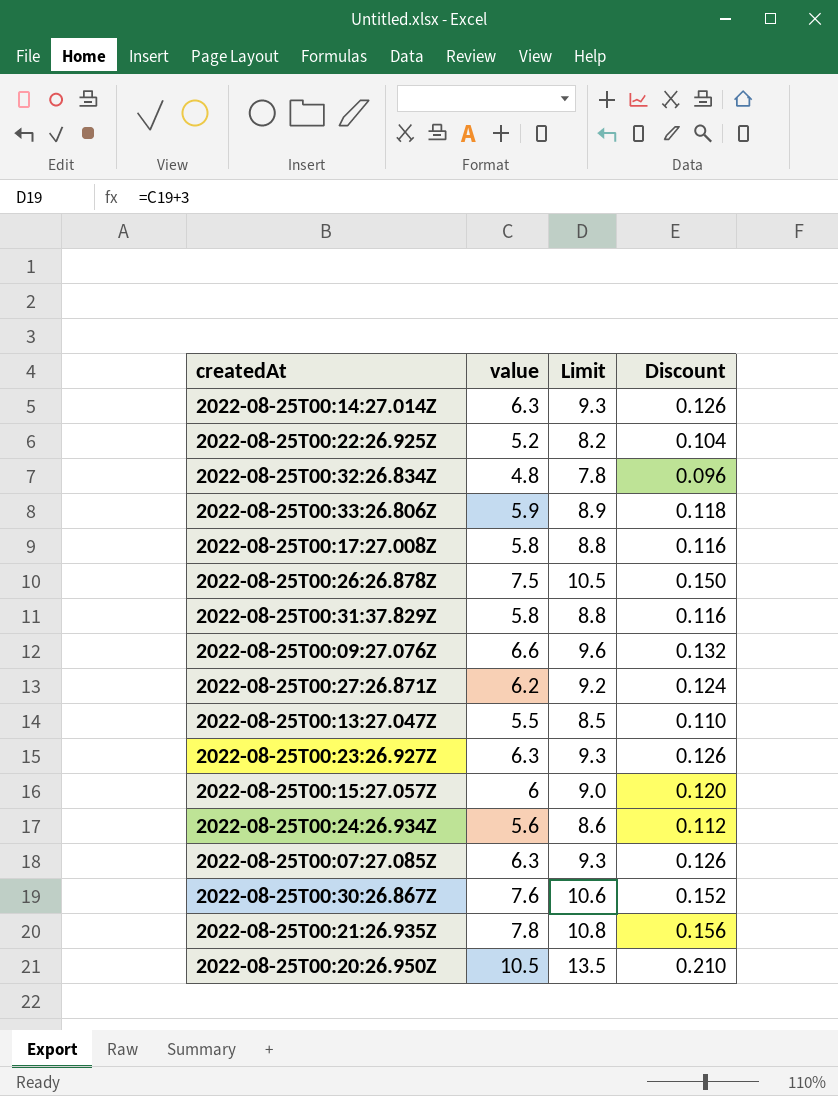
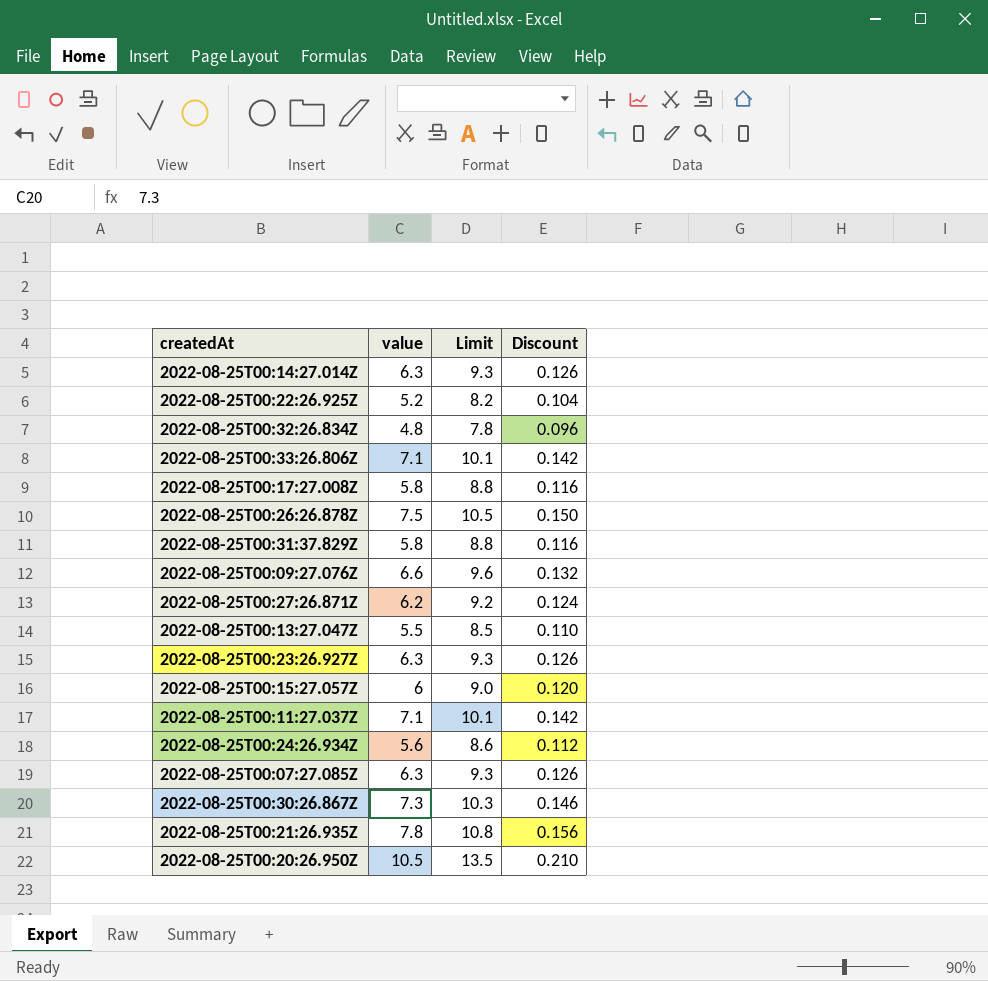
2022-08-25T00:33:26.806Z | value: 5.9 -> 7.1
2022-08-25T00:33:26.806Z | Limit: 8.9 -> 10.1
2022-08-25T00:33:26.806Z | Discount: 0.118 -> 0.142
row 2022-08-25T00:11:27.037Z: none -> 7.1 | 10.1 | 0.142
2022-08-25T00:30:26.867Z | value: 7.6 -> 7.3
2022-08-25T00:30:26.867Z | Limit: 10.6 -> 10.3
2022-08-25T00:30:26.867Z | Discount: 0.152 -> 0.146

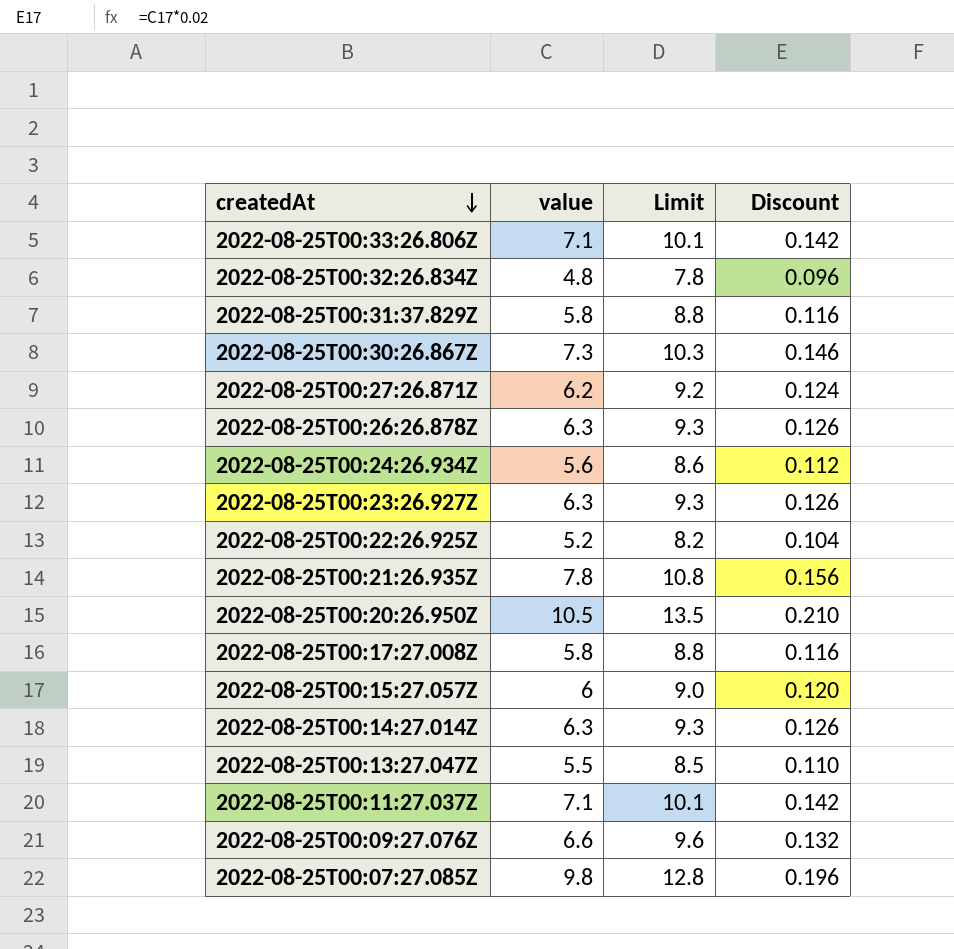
row order: none -> createdAt descending
2022-08-25T00:26:26.878Z | value: 7.5 -> 6.3
2022-08-25T00:26:26.878Z | Limit: 10.5 -> 9.3
2022-08-25T00:26:26.878Z | Discount: 0.150 -> 0.126
2022-08-25T00:07:27.085Z | value: 6.3 -> 9.8
2022-08-25T00:07:27.085Z | Limit: 9.3 -> 12.8
2022-08-25T00:07:27.085Z | Discount: 0.126 -> 0.196

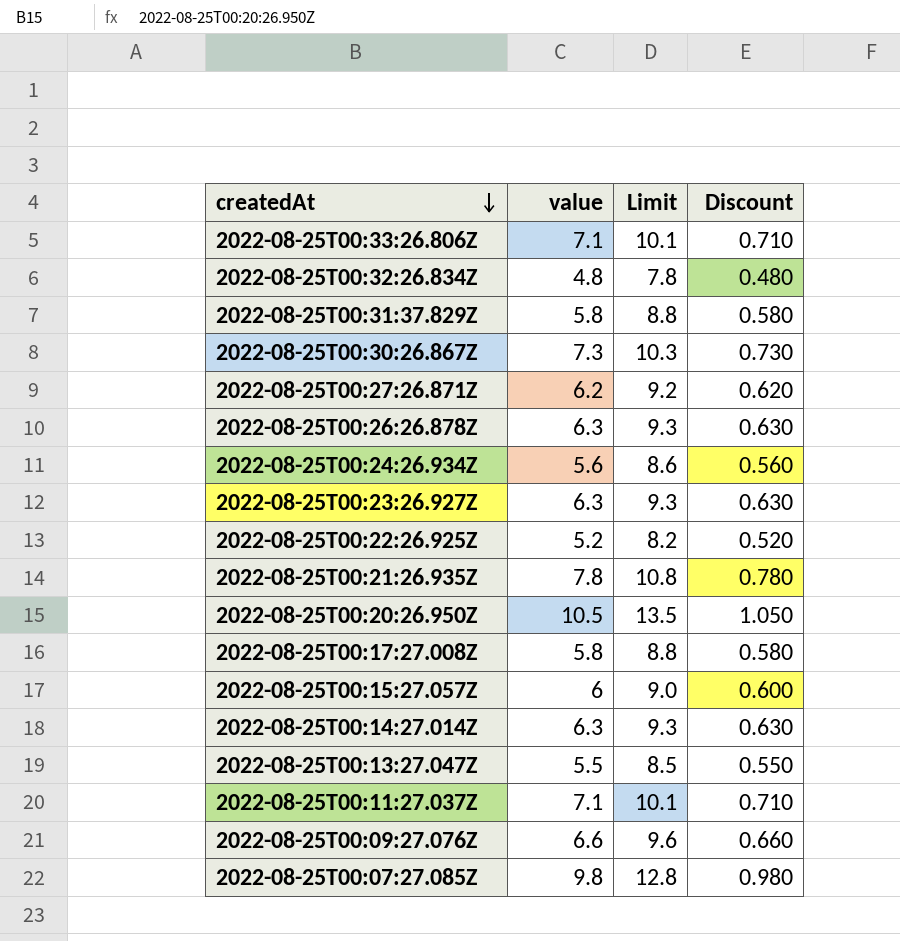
column Discount | formula: [value] * 0.02 -> [value] * 0.1

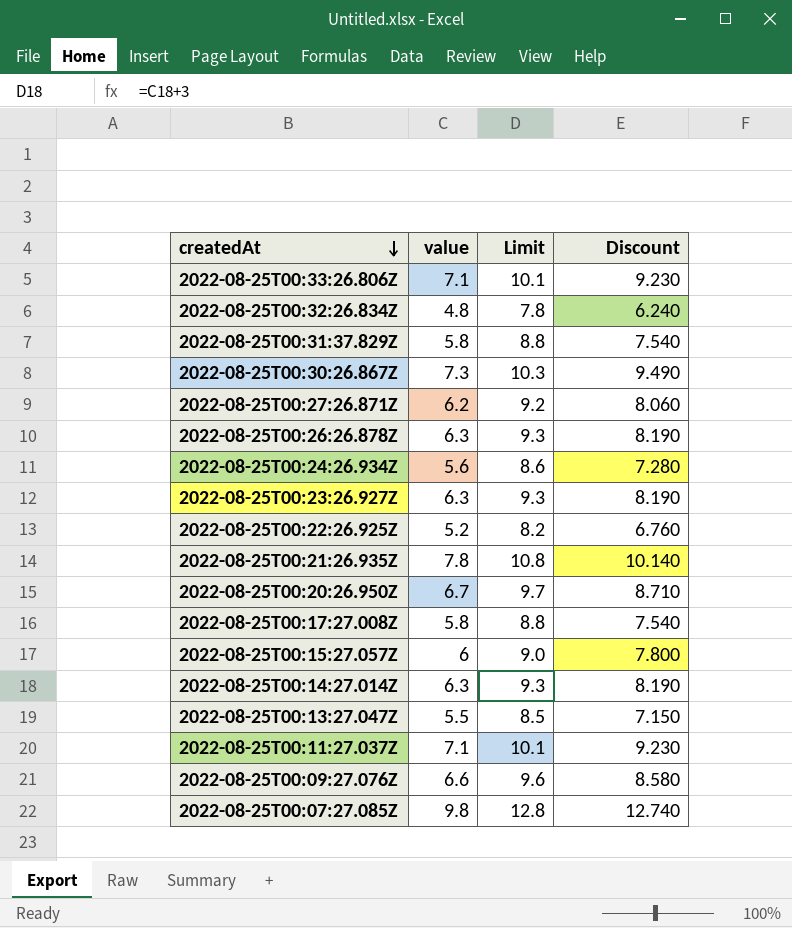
column Discount | formula: [value] * 0.1 -> [value] * 1.3
2022-08-25T00:20:26.950Z | value: 10.5 -> 6.7
2022-08-25T00:20:26.950Z | Limit: 13.5 -> 9.7

